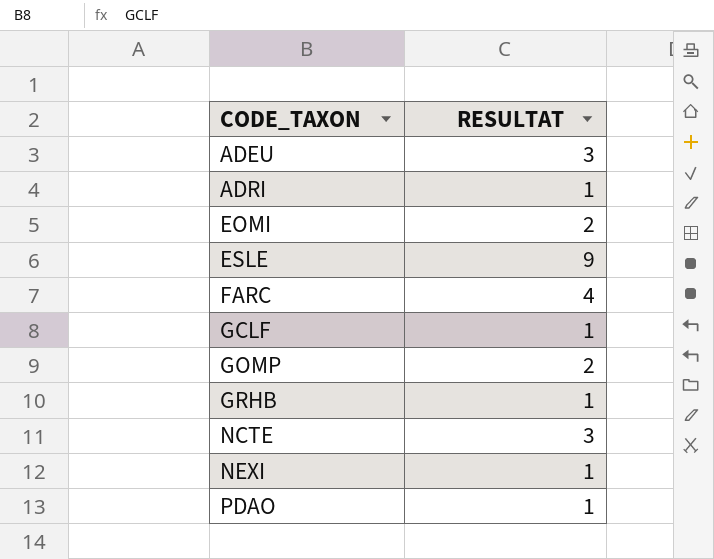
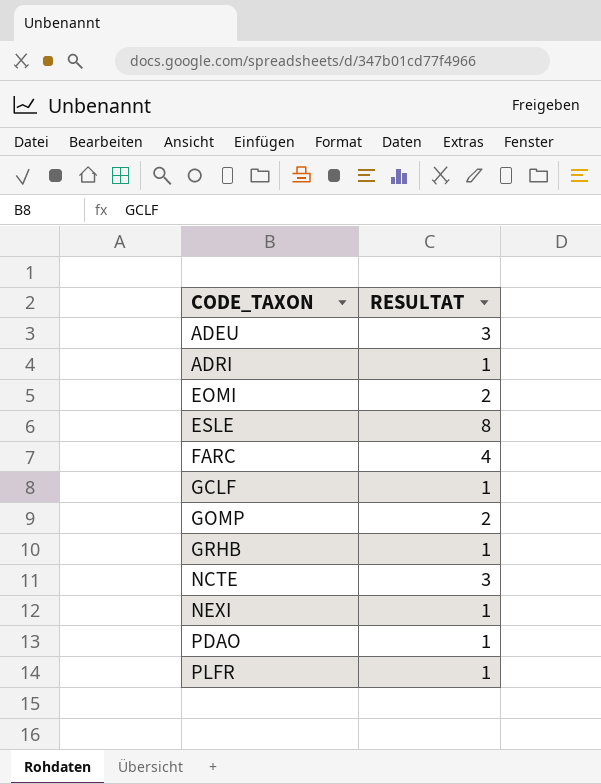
ESLE | RESULTAT: 9 -> 8
row PLFR: none -> 1

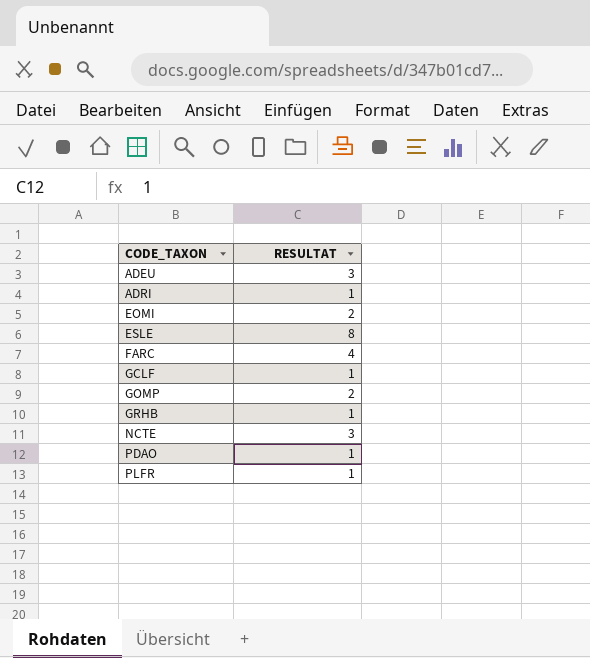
row NEXI: 1 -> none

